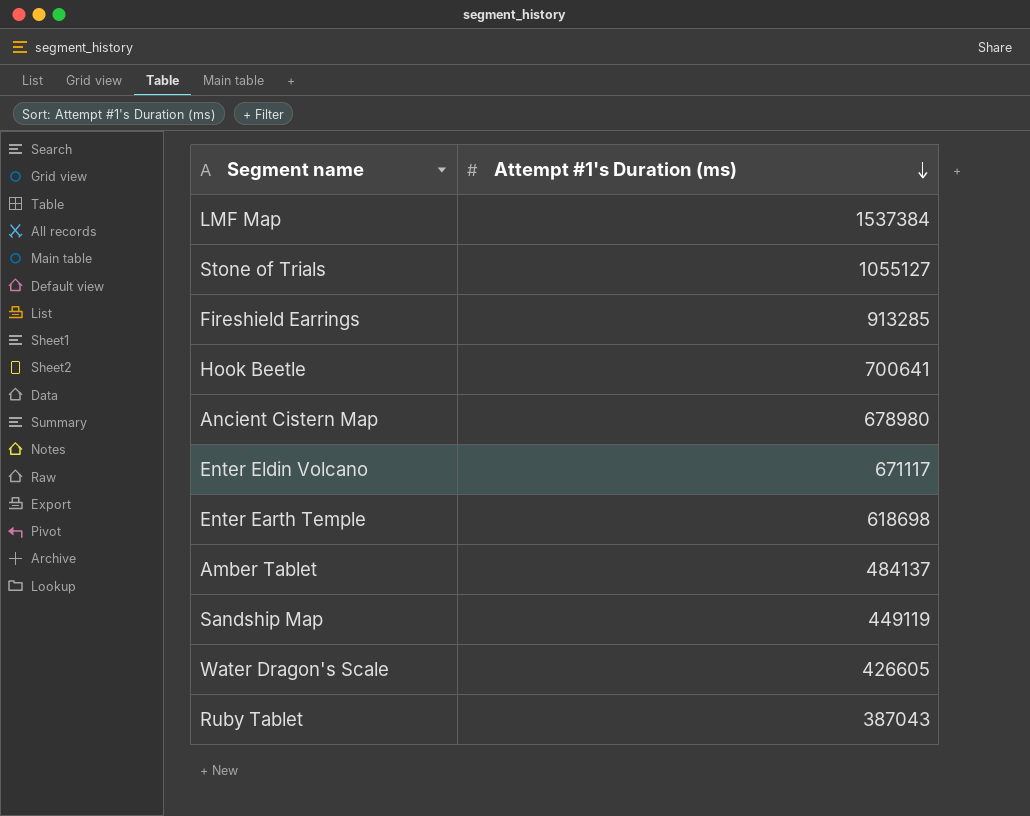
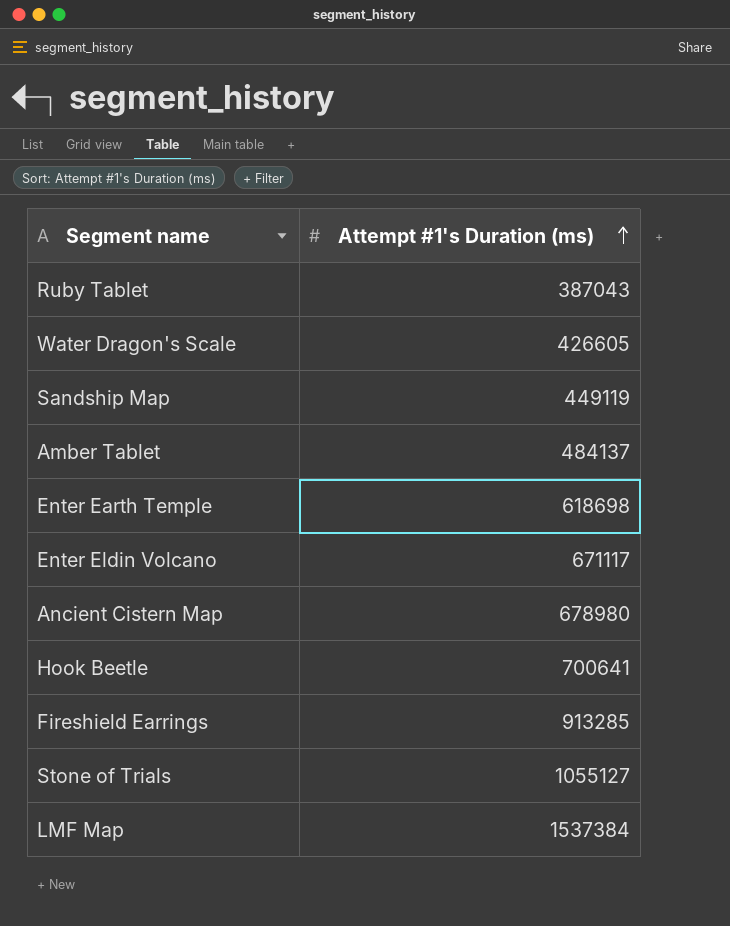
row order: Attempt #1's Duration (ms) descending -> Attempt #1's Duration (ms) ascending

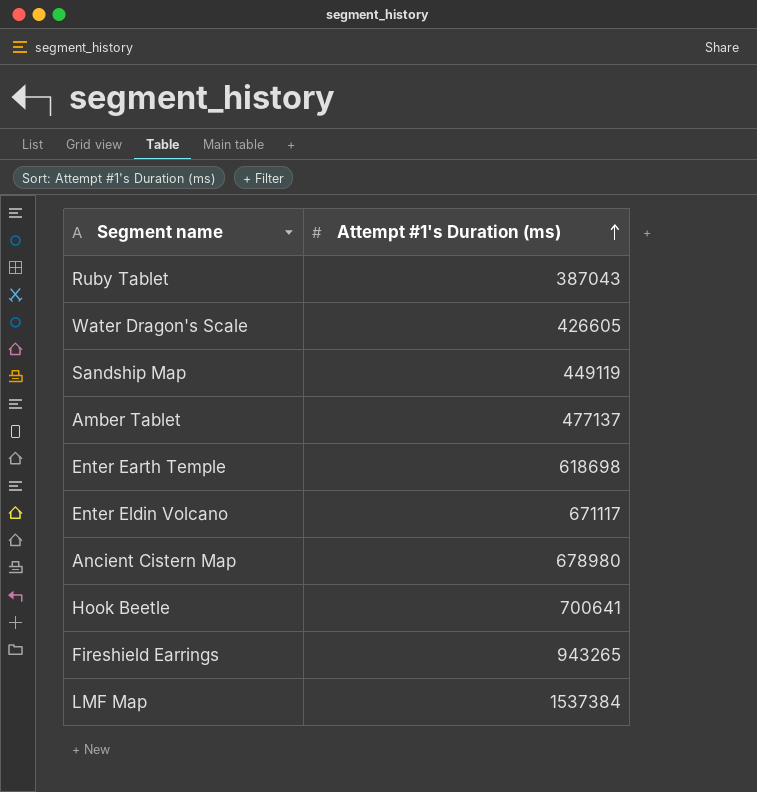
row Stone of Trials: 1055127 -> none
Amber Tablet | Attempt #1's Duration (ms): 484137 -> 477137
Fireshield Earrings | Attempt #1's Duration (ms): 913285 -> 943265

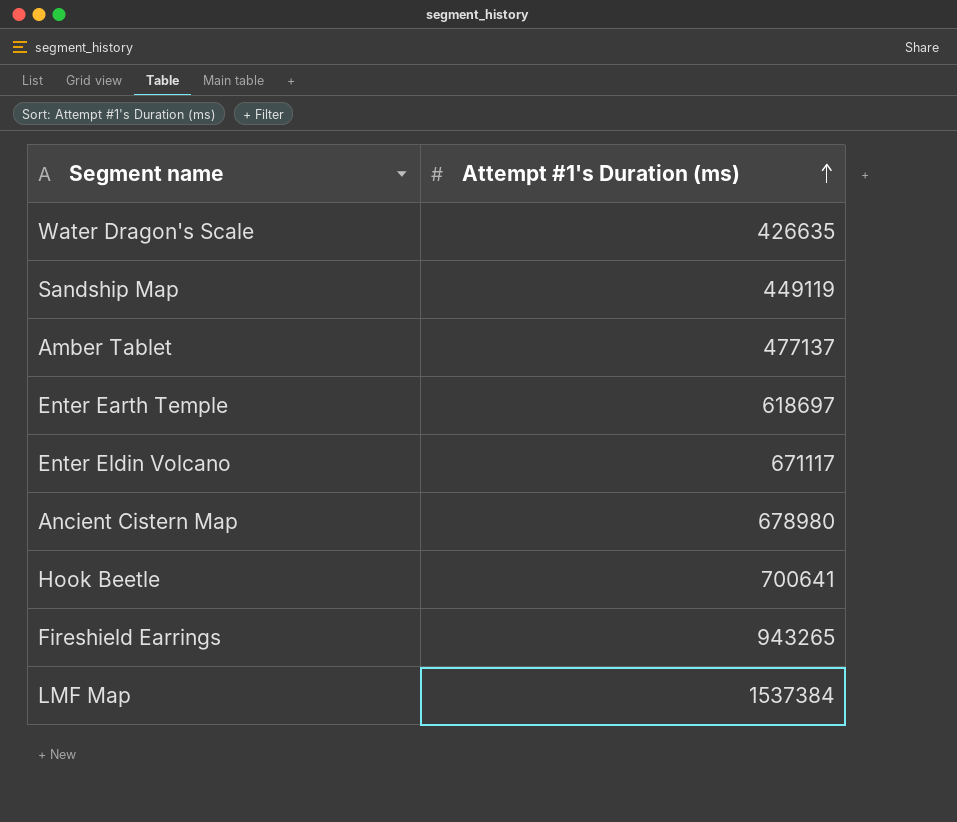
row Ruby Tablet: 387043 -> none
Water Dragon's Scale | Attempt #1's Duration (ms): 426605 -> 426635
Enter Earth Temple | Attempt #1's Duration (ms): 618698 -> 618697

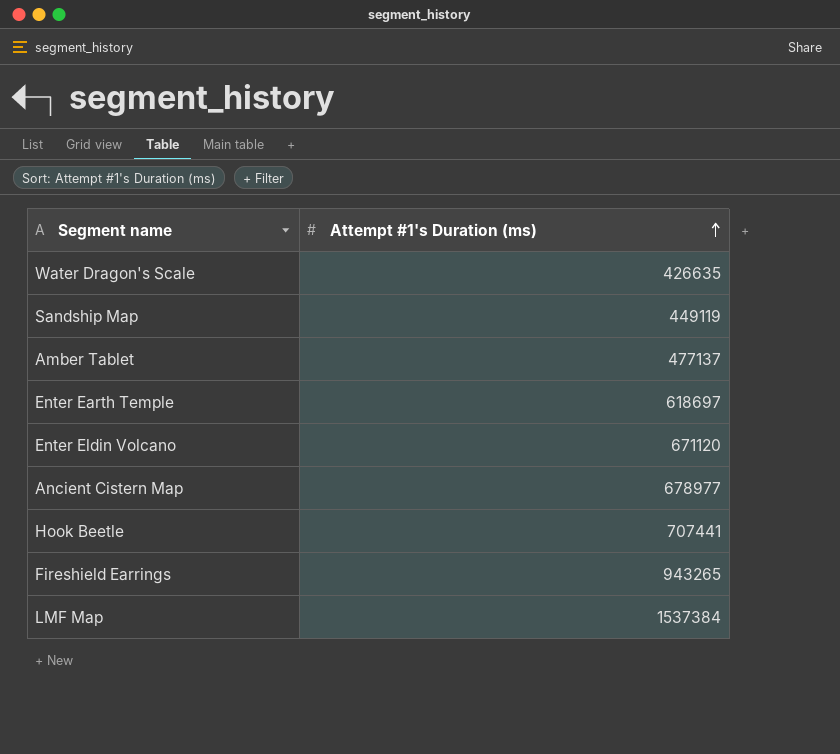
Enter Eldin Volcano | Attempt #1's Duration (ms): 671117 -> 671120
Ancient Cistern Map | Attempt #1's Duration (ms): 678980 -> 678977
Hook Beetle | Attempt #1's Duration (ms): 700641 -> 707441

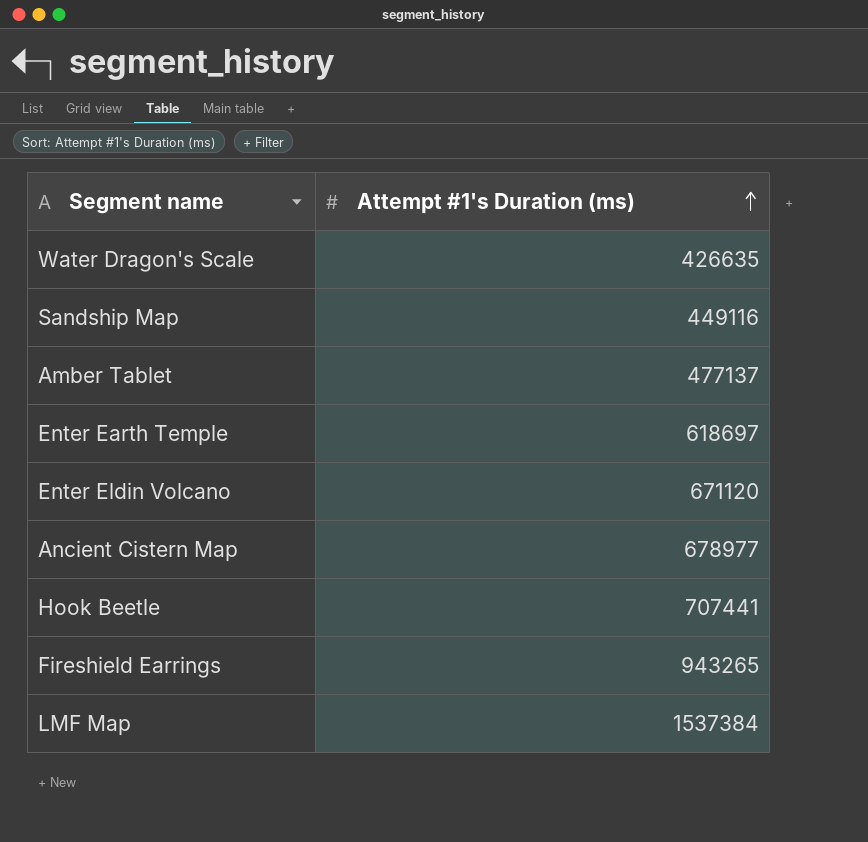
Sandship Map | Attempt #1's Duration (ms): 449119 -> 449116

